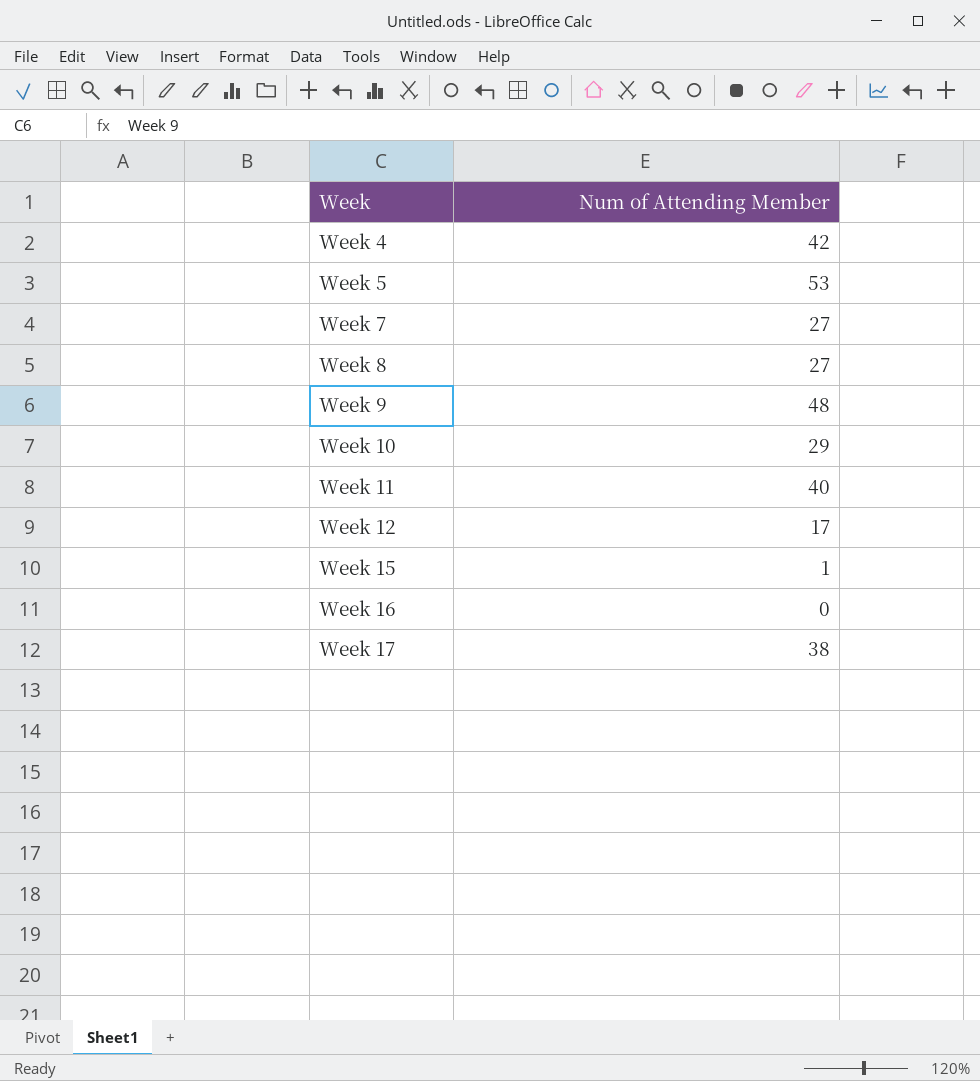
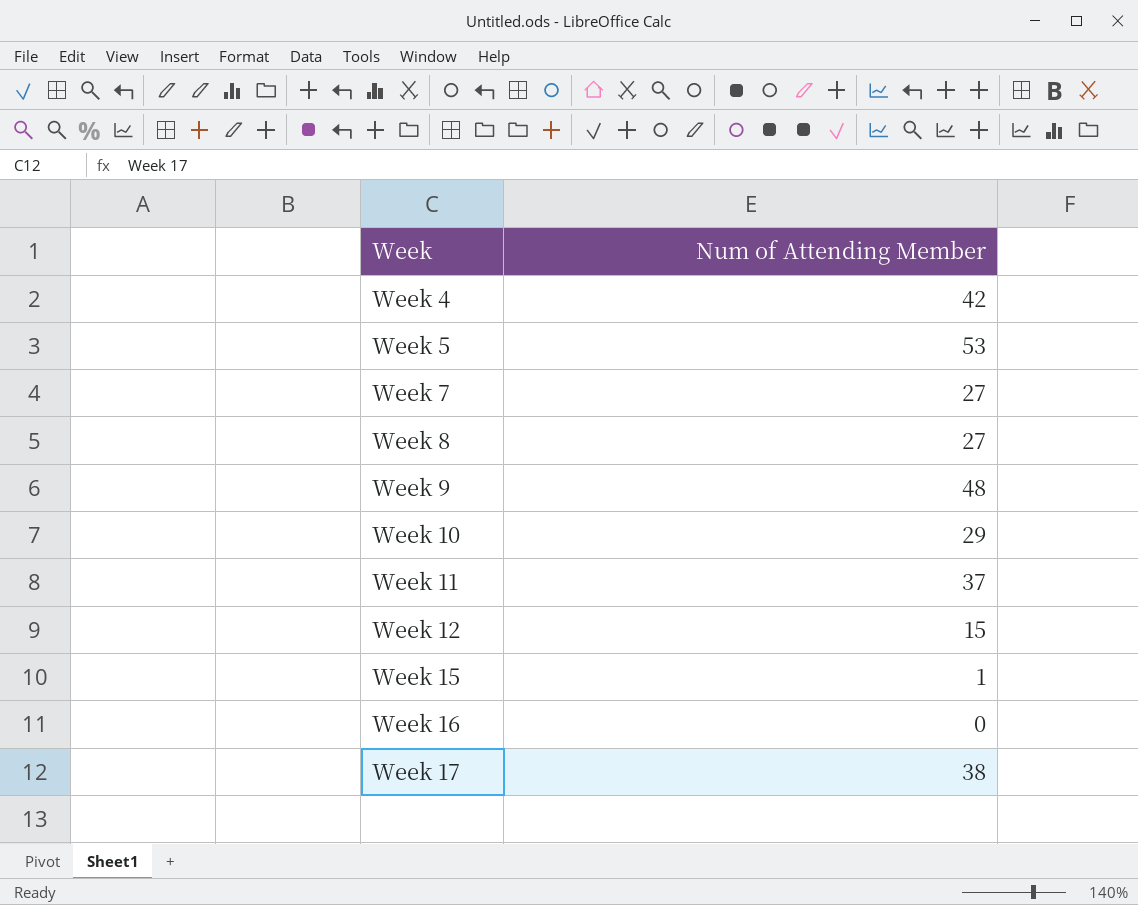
Week 11 | Num of Attending Member: 40 -> 37
Week 12 | Num of Attending Member: 17 -> 15

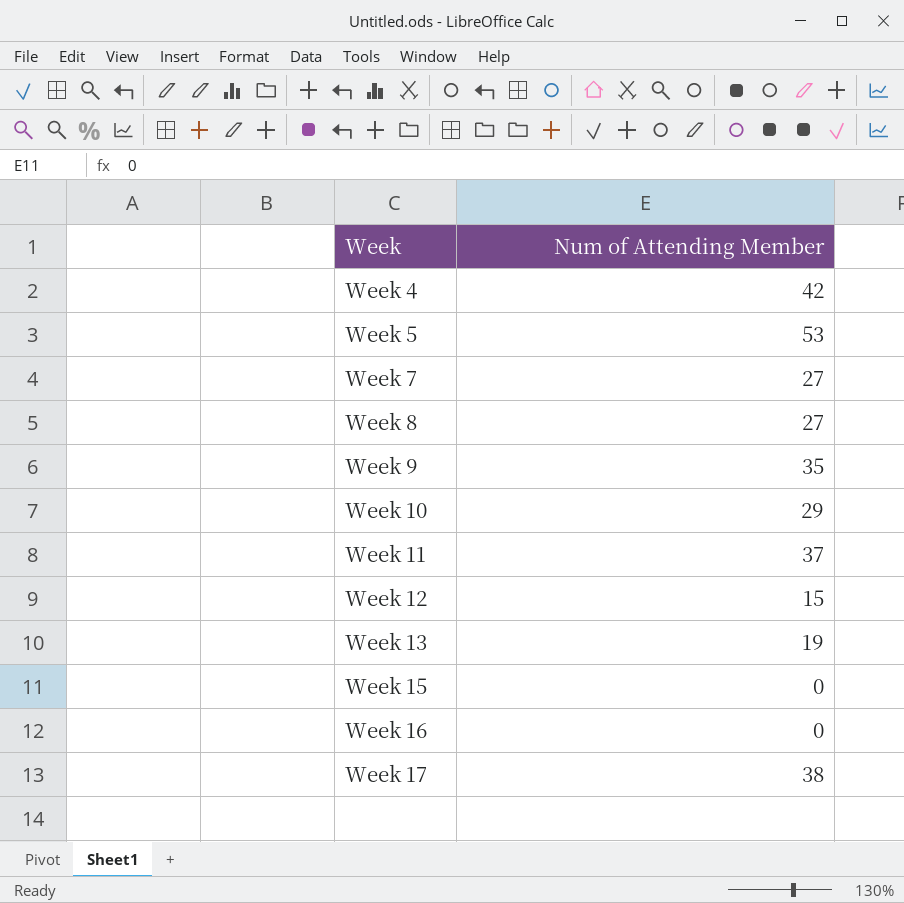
Week 9 | Num of Attending Member: 48 -> 35
row Week 13: none -> 19
Week 15 | Num of Attending Member: 1 -> 0

